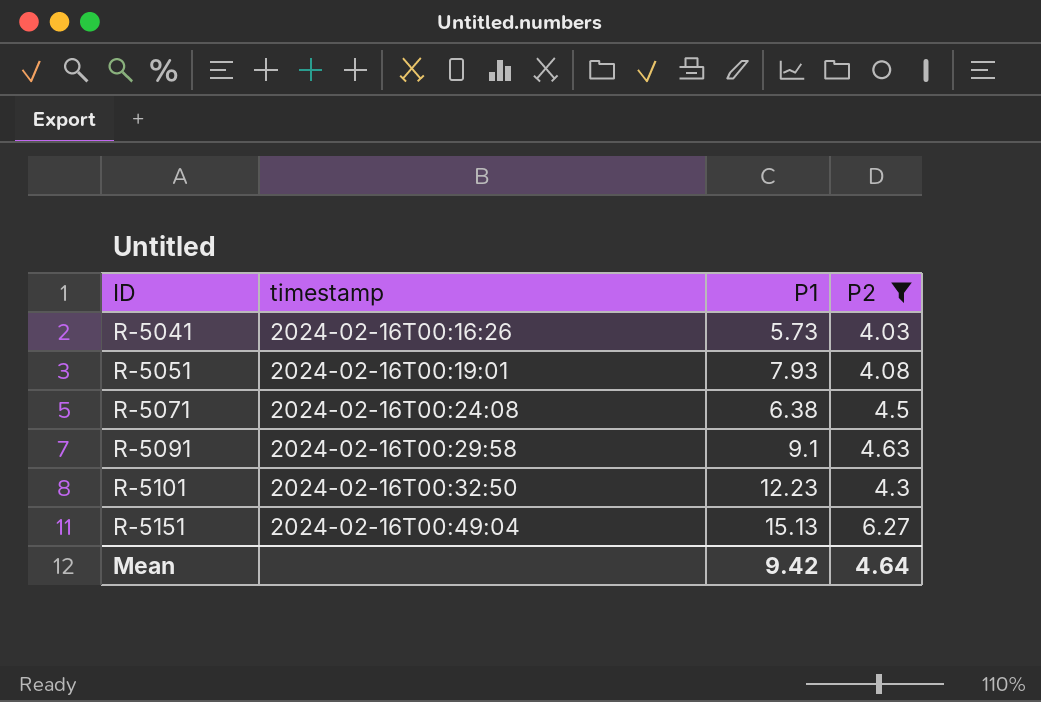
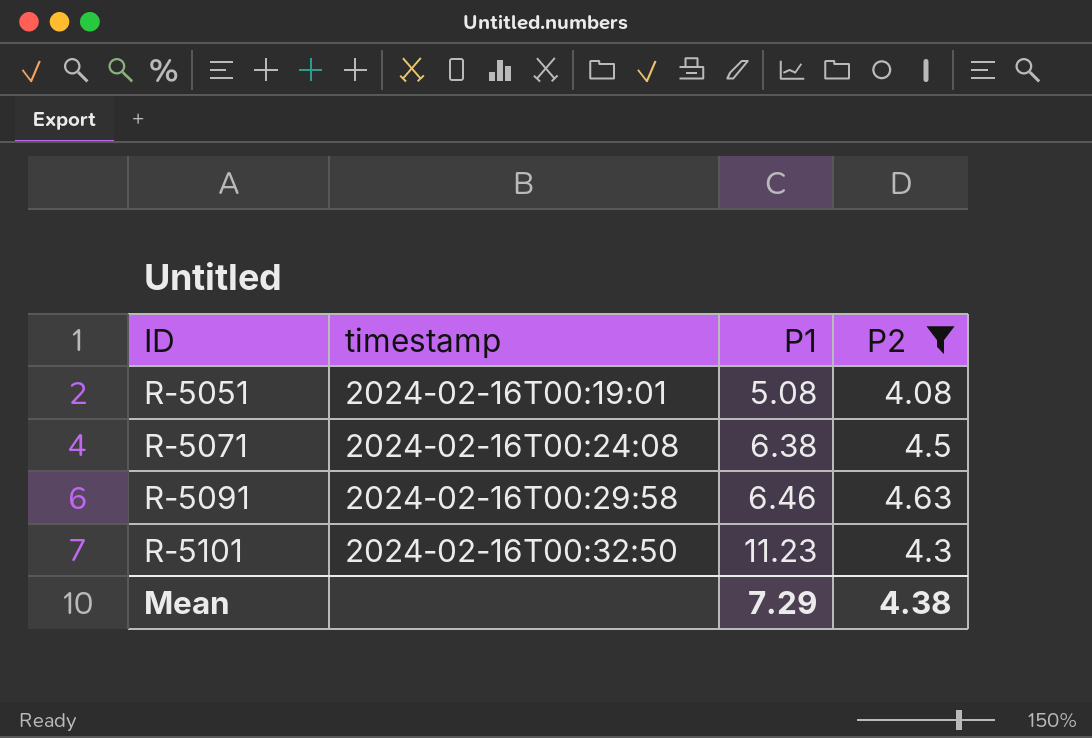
row R-5041: 2024-02-16T00:16:26 | 5.73 | 4.03 -> none
row R-5151: 2024-02-16T00:49:04 | 15.13 | 6.27 -> none
R-5051 | P1: 7.93 -> 5.08
R-5091 | P1: 9.1 -> 6.46
R-5101 | P1: 12.23 -> 11.23
Mean | P1: 9.42 -> 7.29
Mean | P2: 4.64 -> 4.38

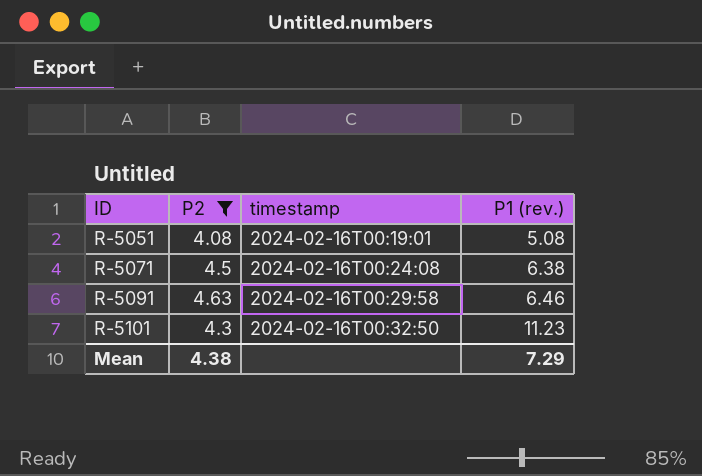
column P2 | position: 4 -> 2
column name: P1 -> P1 (rev.)

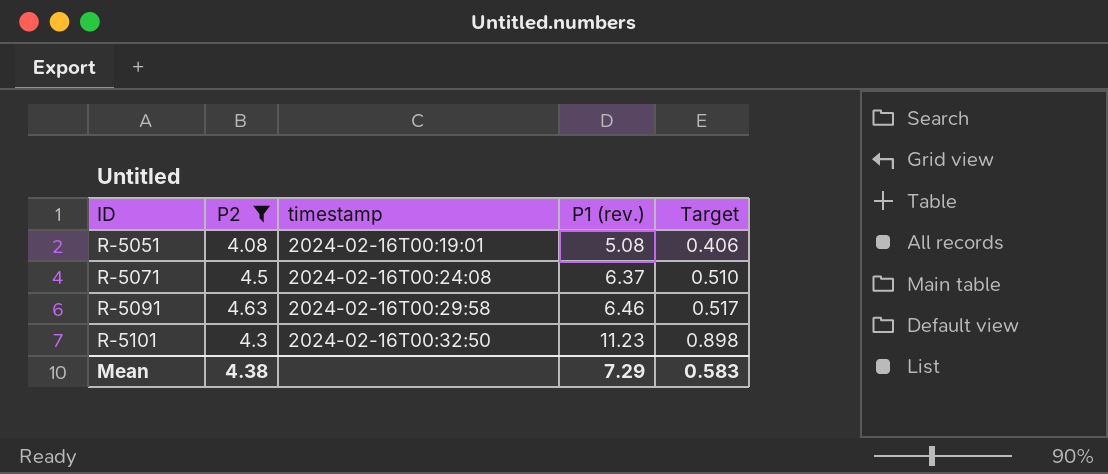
column Target | formula: none -> [P1 (rev.)] * 0.08
R-5071 | P1 (rev.): 6.38 -> 6.37

